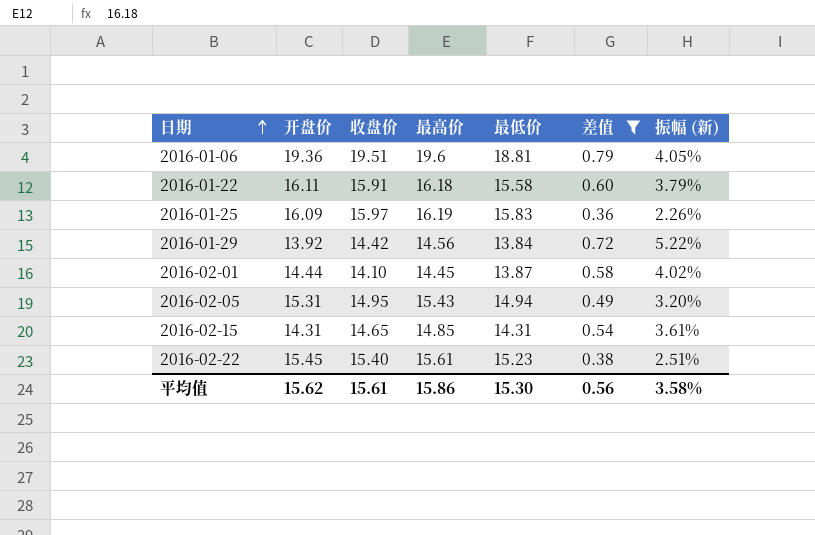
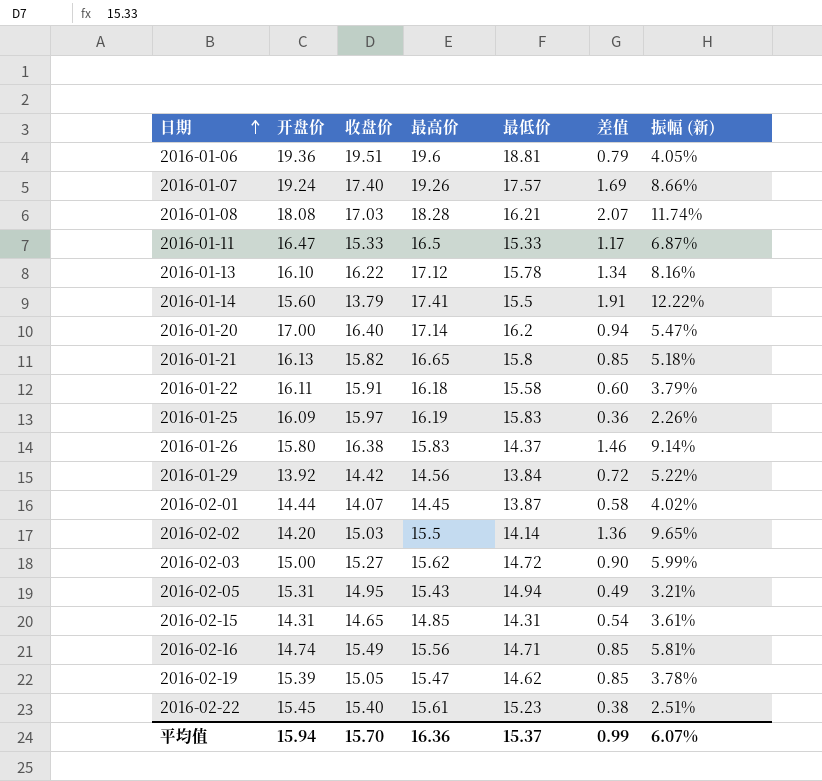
filter: 差值 <= 0.79 -> none
2016-02-01 | 收盘价: 14.10 -> 14.07
2016-02-05 | 振幅 (新): 3.20% -> 3.21%
平均值 | 开盘价: 15.62 -> 15.94
平均值 | 收盘价: 15.61 -> 15.70
平均值 | 最高价: 15.86 -> 16.36
平均值 | 最低价: 15.30 -> 15.37
平均值 | 差值: 0.56 -> 0.99
平均值 | 振幅 (新): 3.58% -> 6.07%

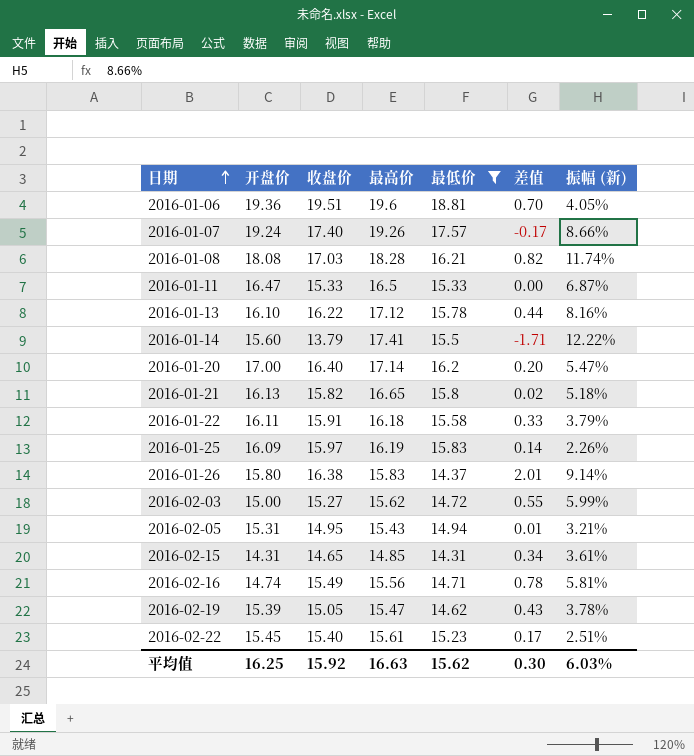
filter: none -> 最低价 >= 14.31
column 差值 | formula: [最高价] - [最低价] -> [收盘价] - [最低价]
平均值 | 开盘价: 15.94 -> 16.25
平均值 | 收盘价: 15.70 -> 15.92
平均值 | 最高价: 16.36 -> 16.63
平均值 | 最低价: 15.37 -> 15.62
平均值 | 差值: 0.99 -> 0.30
平均值 | 振幅 (新): 6.07% -> 6.03%

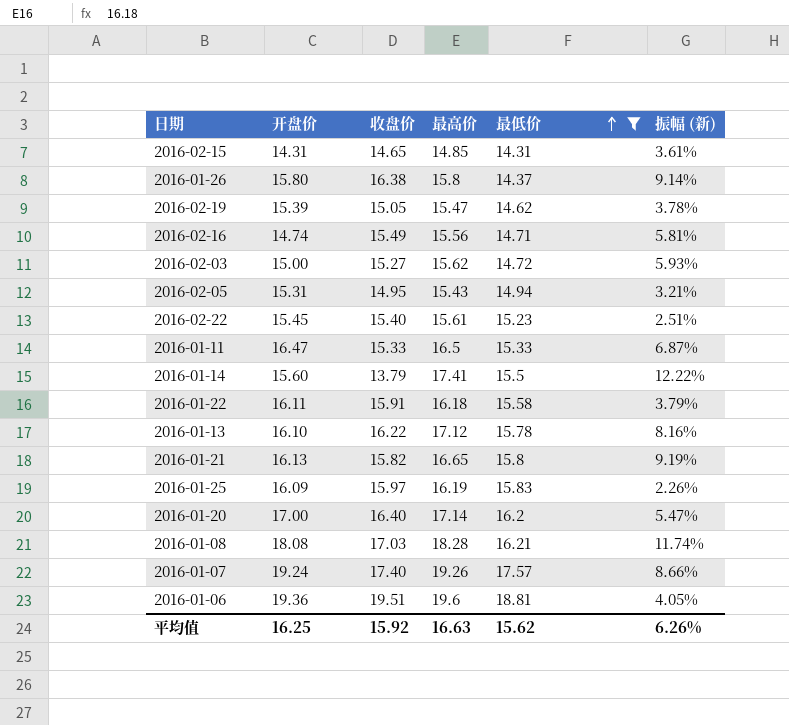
row order: 日期 ascending -> 最低价 ascending
column 差值 | formula: [收盘价] - [最低价] -> none
2016-01-26 | 最高价: 15.83 -> 15.8
2016-02-03 | 振幅 (新): 5.99% -> 5.93%
2016-01-21 | 振幅 (新): 5.18% -> 9.19%
平均值 | 振幅 (新): 6.03% -> 6.26%

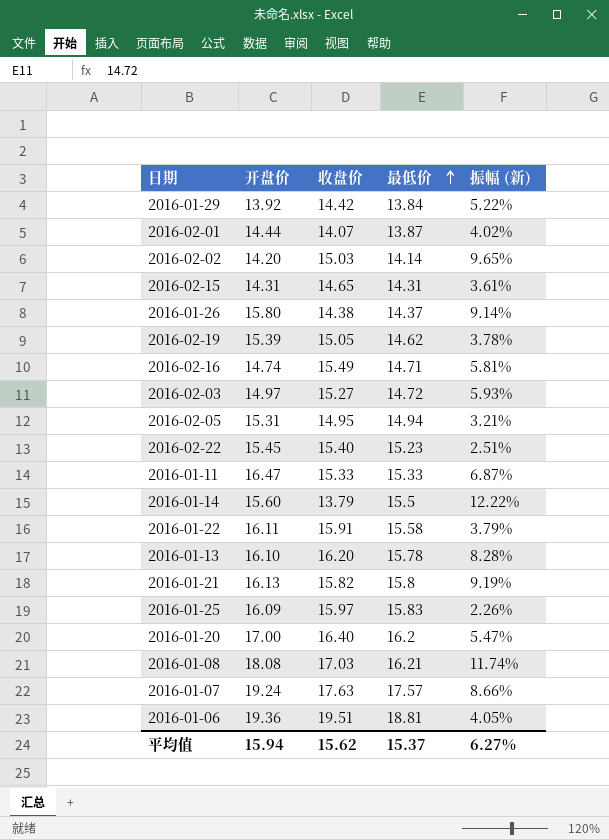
filter: 最低价 >= 14.31 -> none
column 最高价 | position: 4 -> none
2016-01-26 | 收盘价: 16.38 -> 14.38
2016-02-03 | 开盘价: 15.00 -> 14.97
2016-01-13 | 收盘价: 16.22 -> 16.20
2016-01-13 | 振幅 (新): 8.16% -> 8.28%
2016-01-07 | 收盘价: 17.40 -> 17.63
平均值 | 开盘价: 16.25 -> 15.94
平均值 | 收盘价: 15.92 -> 15.62
平均值 | 最低价: 15.62 -> 15.37
平均值 | 振幅 (新): 6.26% -> 6.27%

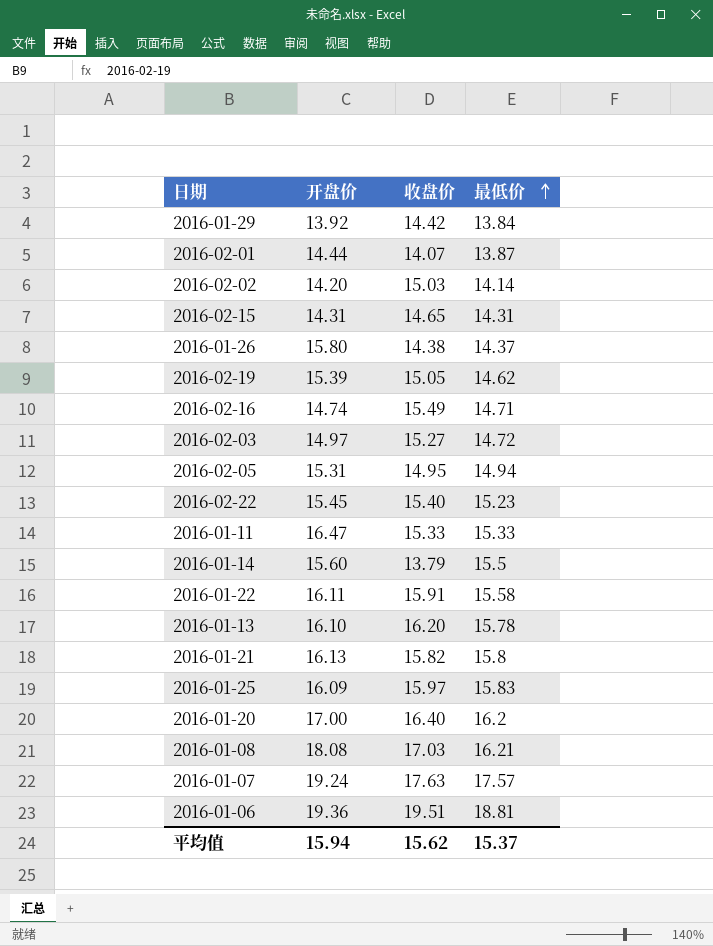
column 振幅 (新) | position: 5 -> none

